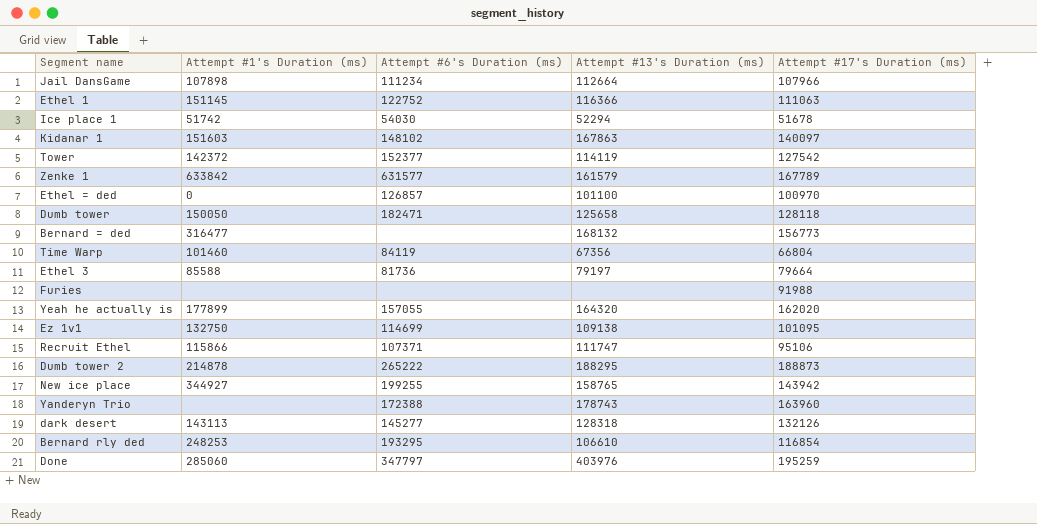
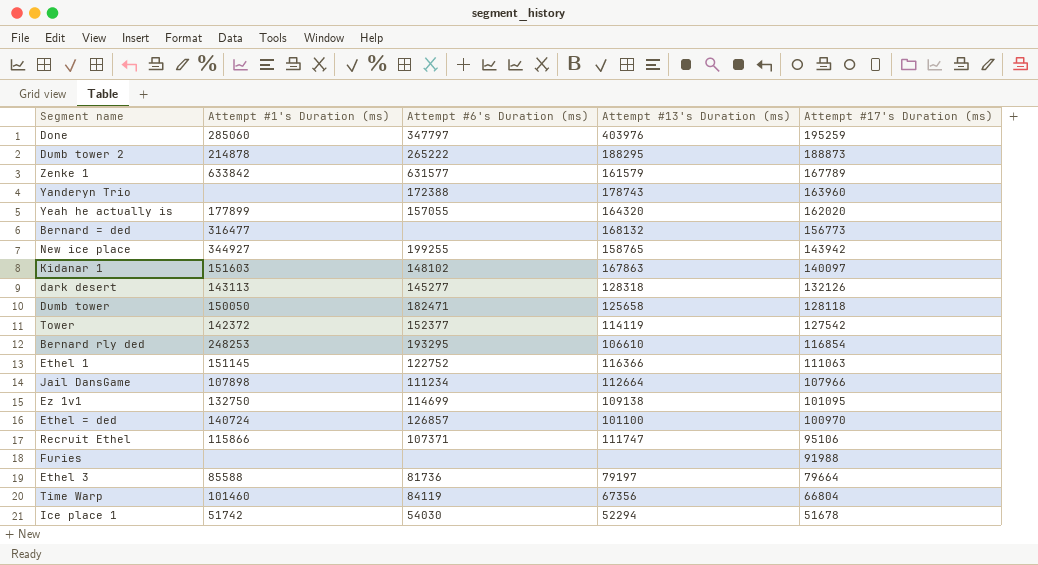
row order: none -> Attempt #17's Duration (ms) descending
Ethel = ded | Attempt #1's Duration (ms): 0 -> 140724

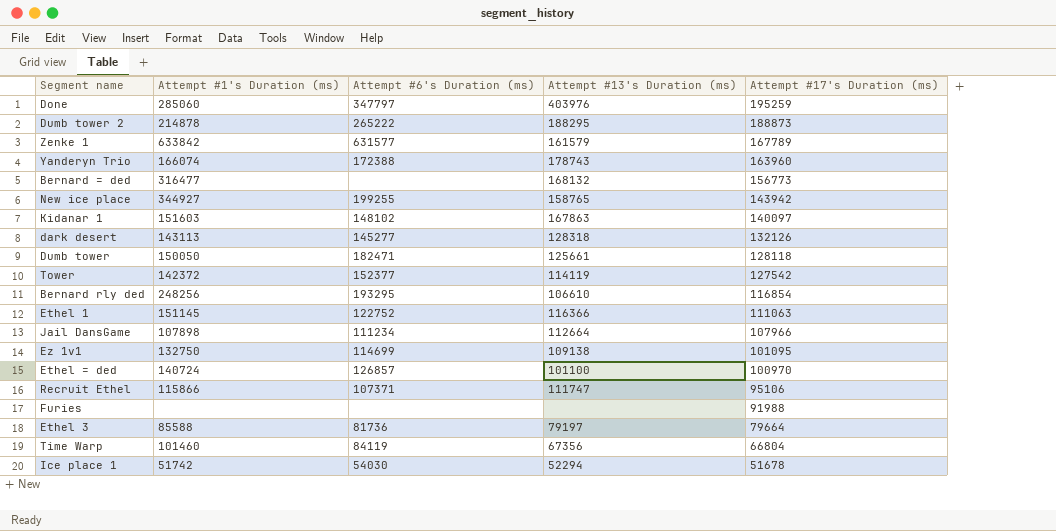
row Yeah he actually is: 177899 | 157055 | 164320 | 162020 -> none
Yanderyn Trio | Attempt #1's Duration (ms): none -> 166074
Dumb tower | Attempt #13's Duration (ms): 125658 -> 125661
Bernard rly ded | Attempt #1's Duration (ms): 248253 -> 248256

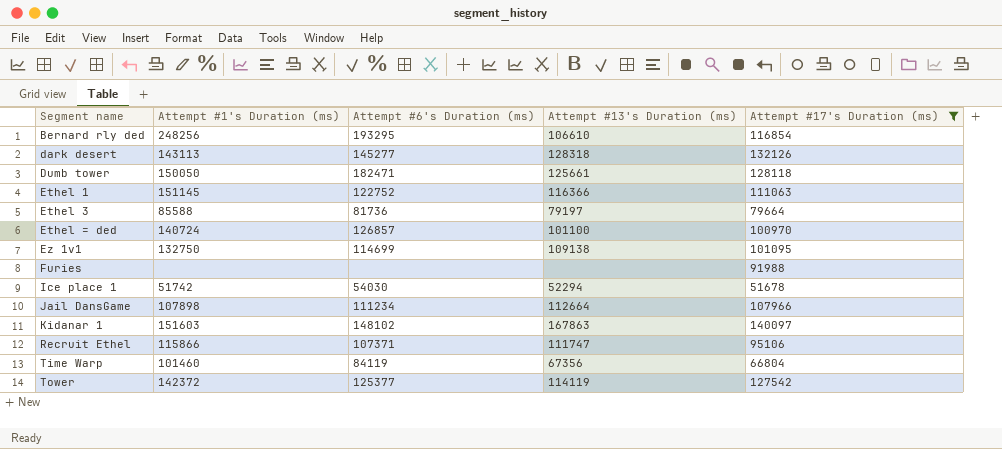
filter: none -> Attempt #17's Duration (ms) <= 140097
row order: Attempt #17's Duration (ms) descending -> Segment name ascending
Tower | Attempt #6's Duration (ms): 152377 -> 125377

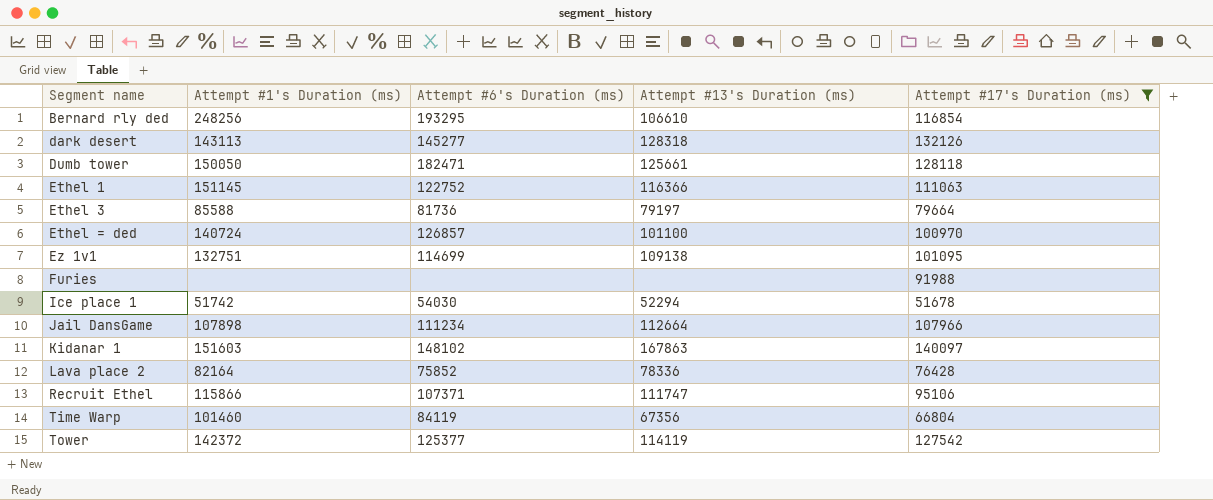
Ez 1v1 | Attempt #1's Duration (ms): 132750 -> 132751
row Lava place 2: none -> 82164 | 75852 | 78336 | 76428

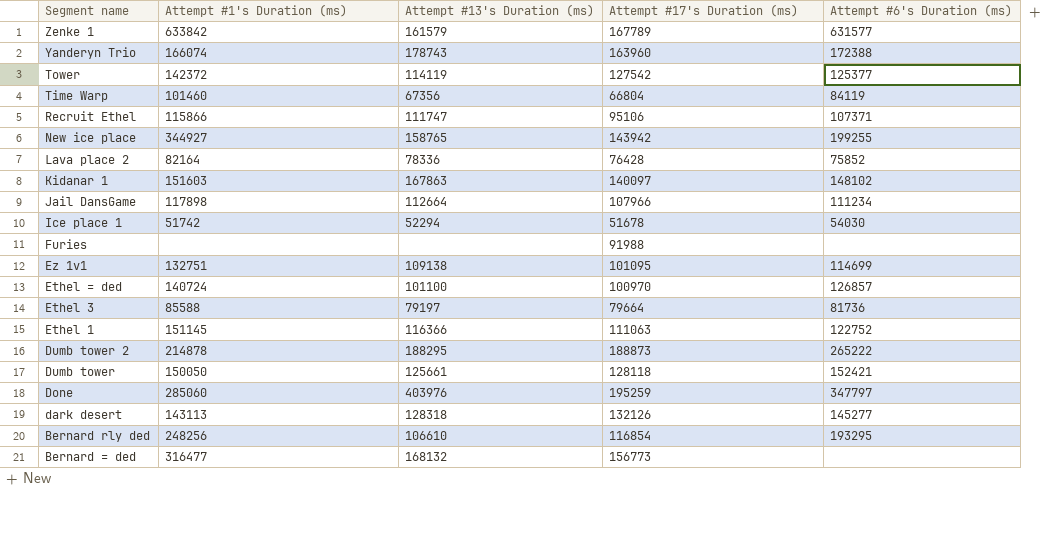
filter: Attempt #17's Duration (ms) <= 140097 -> none
row order: Segment name ascending -> Segment name descending
column Attempt #6's Duration (ms) | position: 3 -> 5
Jail DansGame | Attempt #1's Duration (ms): 107898 -> 117898
Dumb tower | Attempt #6's Duration (ms): 182471 -> 152421

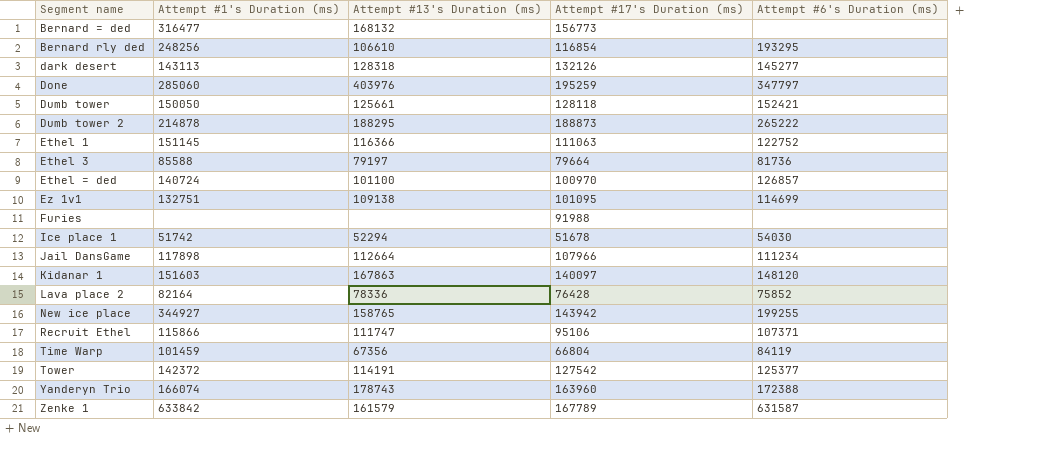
row order: Segment name descending -> Segment name ascending
Kidanar 1 | Attempt #6's Duration (ms): 148102 -> 148120
Time Warp | Attempt #1's Duration (ms): 101460 -> 101459
Tower | Attempt #13's Duration (ms): 114119 -> 114191
Zenke 1 | Attempt #6's Duration (ms): 631577 -> 631587

